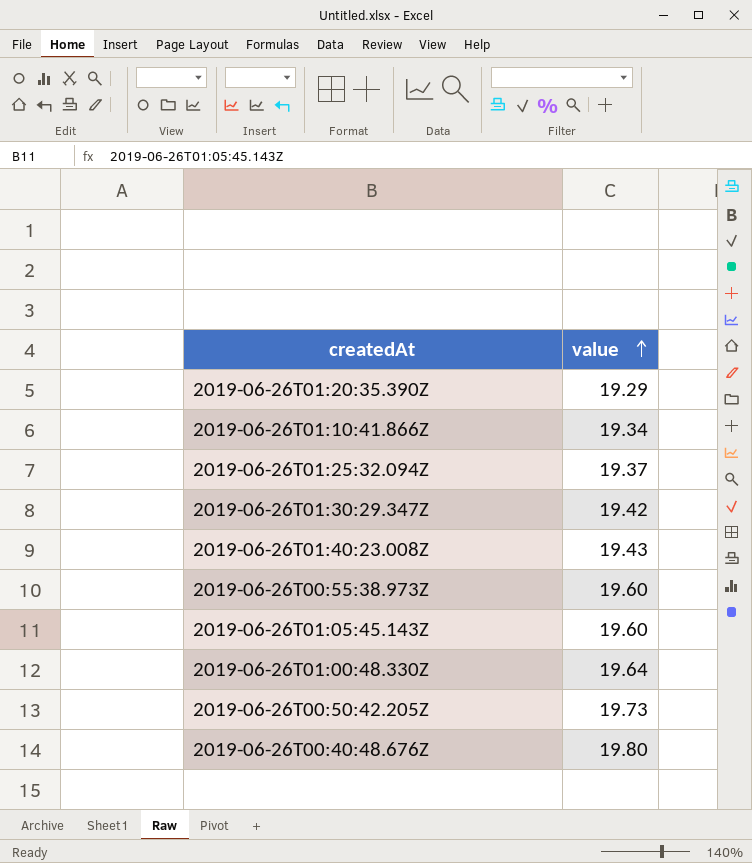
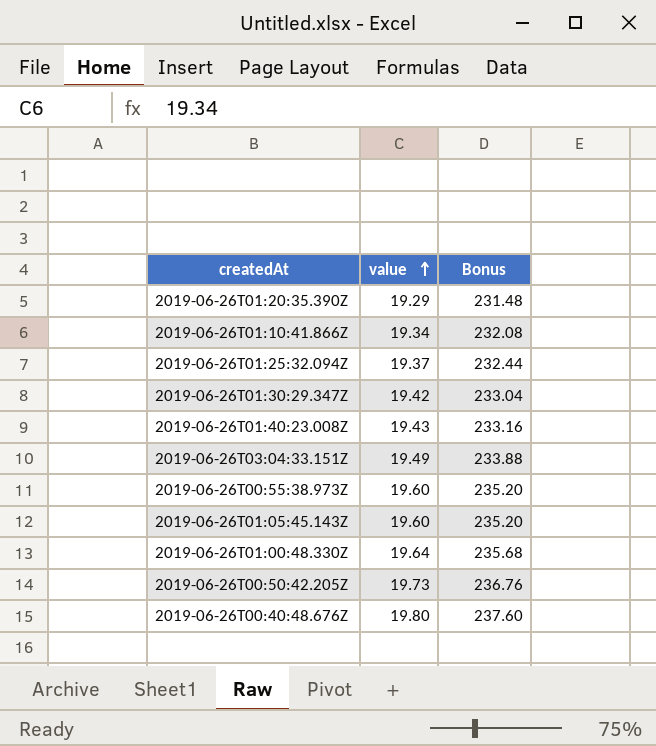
column Bonus | formula: none -> [value] * 12
row 2019-06-26T03:04:33.151Z: none -> 19.49 | 233.88

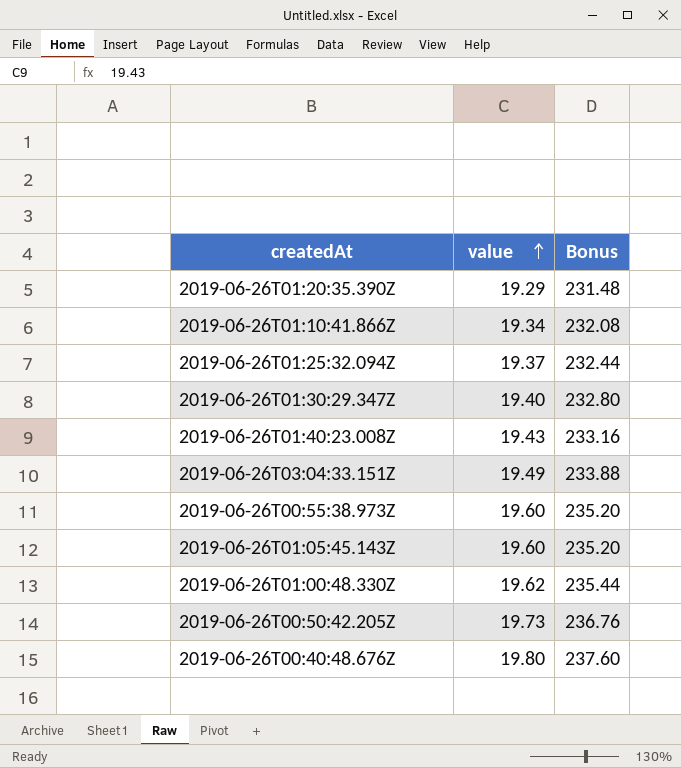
2019-06-26T01:30:29.347Z | value: 19.42 -> 19.40
2019-06-26T01:30:29.347Z | Bonus: 233.04 -> 232.80
2019-06-26T01:00:48.330Z | value: 19.64 -> 19.62
2019-06-26T01:00:48.330Z | Bonus: 235.68 -> 235.44

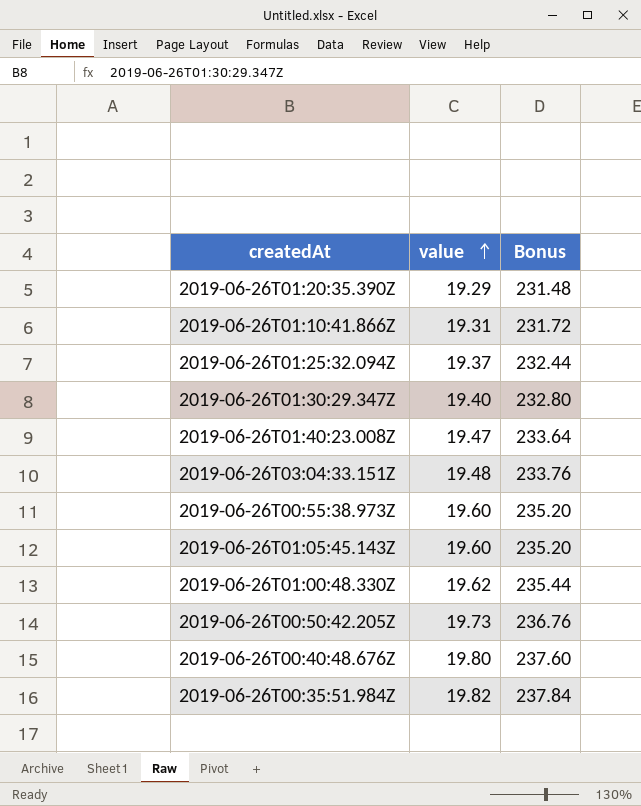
2019-06-26T01:10:41.866Z | value: 19.34 -> 19.31
2019-06-26T01:10:41.866Z | Bonus: 232.08 -> 231.72
2019-06-26T01:40:23.008Z | value: 19.43 -> 19.47
2019-06-26T01:40:23.008Z | Bonus: 233.16 -> 233.64
2019-06-26T03:04:33.151Z | value: 19.49 -> 19.48
2019-06-26T03:04:33.151Z | Bonus: 233.88 -> 233.76
row 2019-06-26T00:35:51.984Z: none -> 19.82 | 237.84

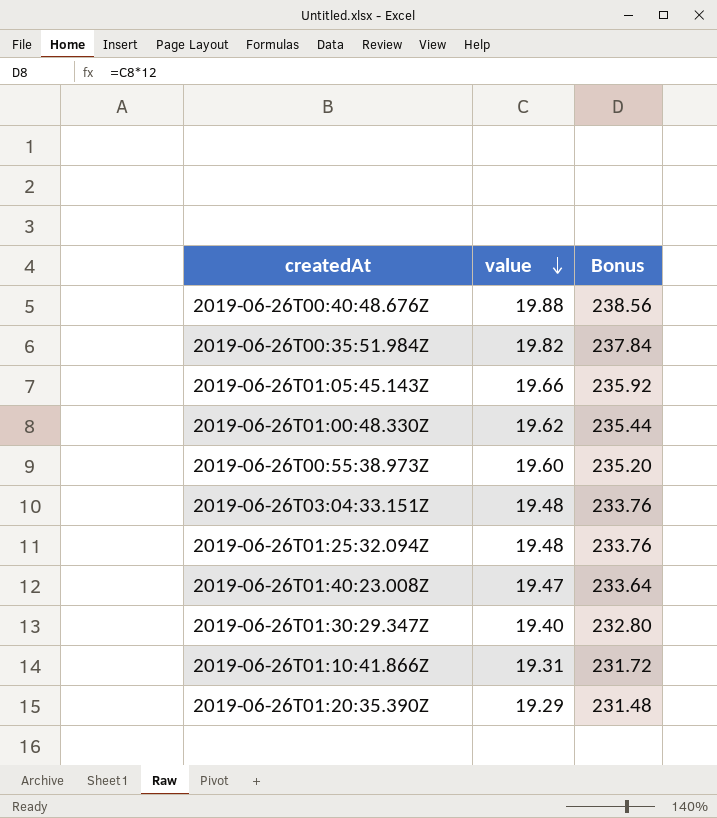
row order: value ascending -> value descending
row 2019-06-26T00:50:42.205Z: 19.73 | 236.76 -> none
2019-06-26T00:40:48.676Z | value: 19.80 -> 19.88
2019-06-26T00:40:48.676Z | Bonus: 237.60 -> 238.56
2019-06-26T01:05:45.143Z | value: 19.60 -> 19.66
2019-06-26T01:05:45.143Z | Bonus: 235.20 -> 235.92
2019-06-26T01:25:32.094Z | value: 19.37 -> 19.48
2019-06-26T01:25:32.094Z | Bonus: 232.44 -> 233.76

